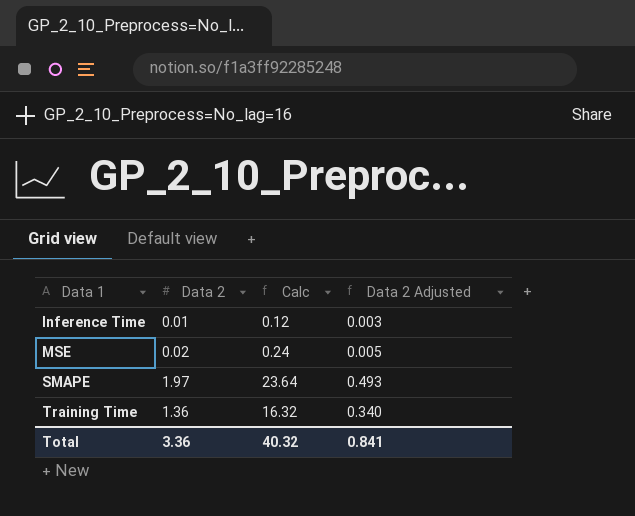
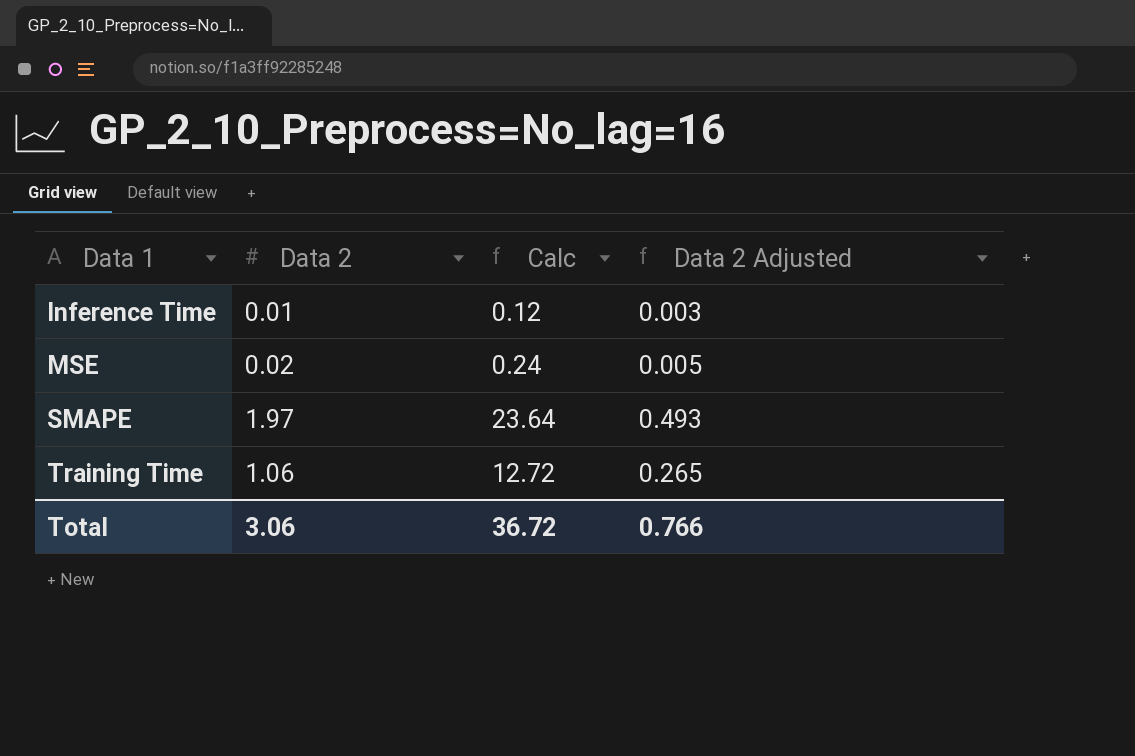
Training Time | Data 2: 1.36 -> 1.06
Training Time | Calc: 16.32 -> 12.72
Training Time | Data 2 Adjusted: 0.340 -> 0.265
Total | Data 2: 3.36 -> 3.06
Total | Calc: 40.32 -> 36.72
Total | Data 2 Adjusted: 0.841 -> 0.766

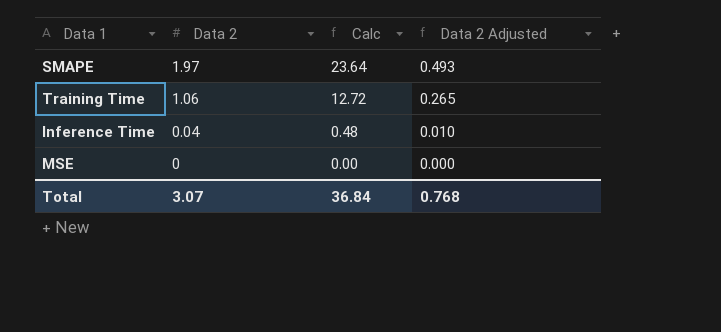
row order: Data 1 ascending -> Data 2 descending
Inference Time | Data 2: 0.01 -> 0.04
Inference Time | Calc: 0.12 -> 0.48
Inference Time | Data 2 Adjusted: 0.003 -> 0.010
MSE | Data 2: 0.02 -> 0
MSE | Calc: 0.24 -> 0.00
MSE | Data 2 Adjusted: 0.005 -> 0.000
Total | Data 2: 3.06 -> 3.07
Total | Calc: 36.72 -> 36.84
Total | Data 2 Adjusted: 0.766 -> 0.768

